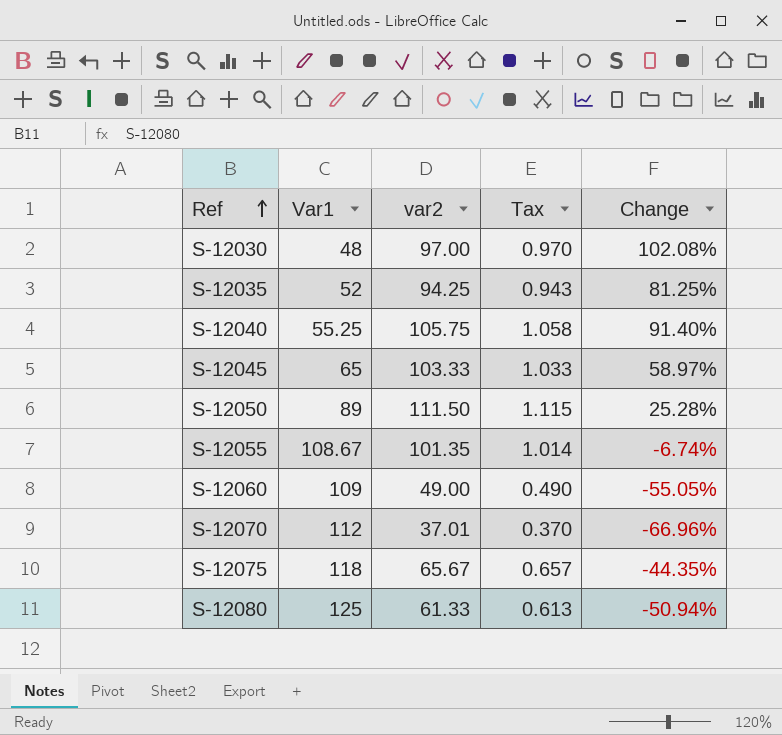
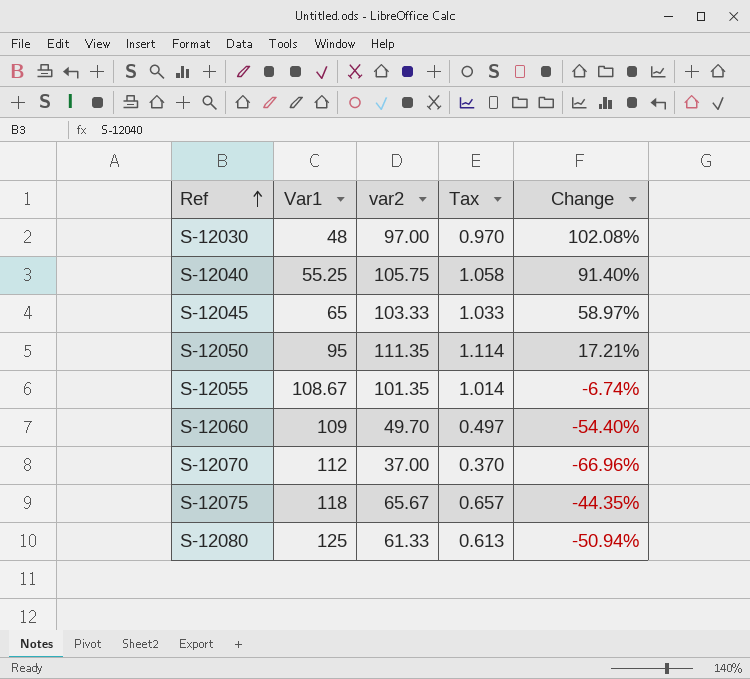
row S-12035: 52 | 94.25 | 0.943 | 81.25% -> none
S-12050 | Var1: 89 -> 95
S-12050 | var2: 111.50 -> 111.35
S-12050 | Tax: 1.115 -> 1.114
S-12050 | Change: 25.28% -> 17.21%
S-12060 | var2: 49.00 -> 49.70
S-12060 | Tax: 0.490 -> 0.497
S-12060 | Change: -55.05% -> -54.40%
S-12070 | var2: 37.01 -> 37.00

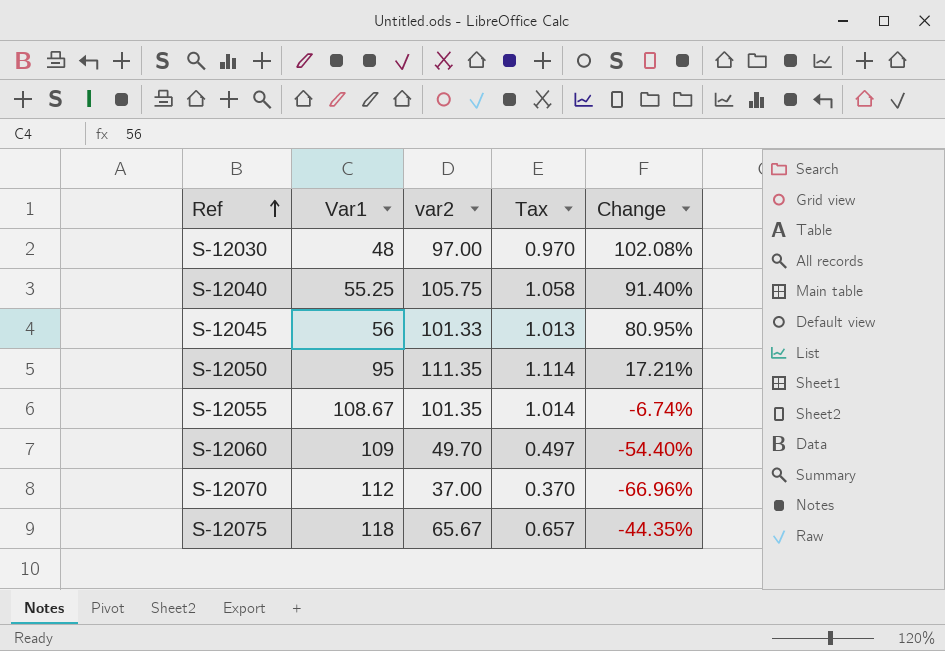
row S-12080: 125 | 61.33 | 0.613 | -50.94% -> none
S-12045 | Var1: 65 -> 56
S-12045 | var2: 103.33 -> 101.33
S-12045 | Tax: 1.033 -> 1.013
S-12045 | Change: 58.97% -> 80.95%

